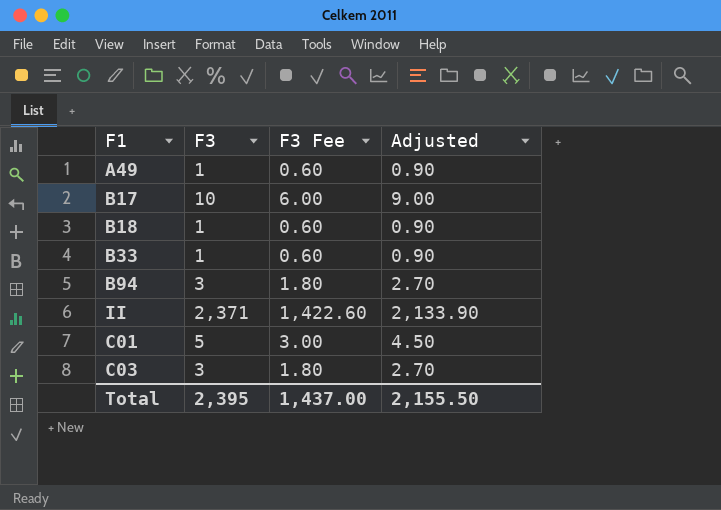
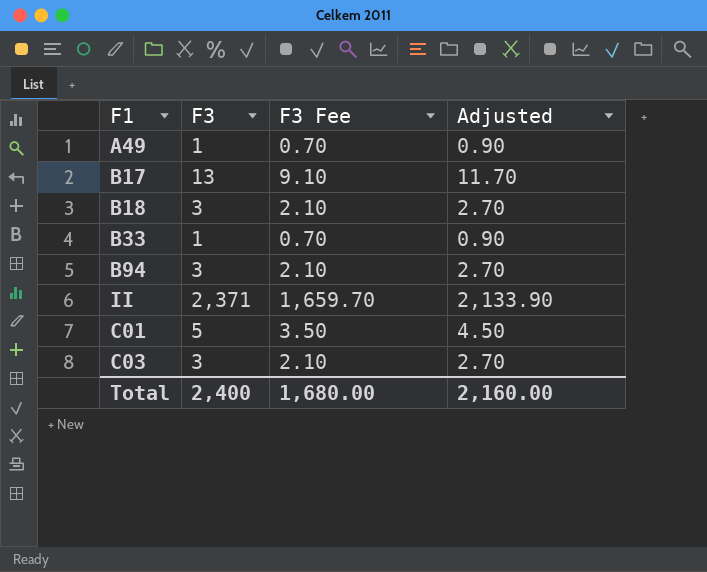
column F3 Fee | formula: [F3] * 0.6 -> [F3] * 0.7
B17 | F3: 10 -> 13
B17 | Adjusted: 9.00 -> 11.70
B18 | F3: 1 -> 3
B18 | Adjusted: 0.90 -> 2.70
Total | F3: 2,395 -> 2,400
Total | F3 Fee: 1,437.00 -> 1,680.00
Total | Adjusted: 2,155.50 -> 2,160.00

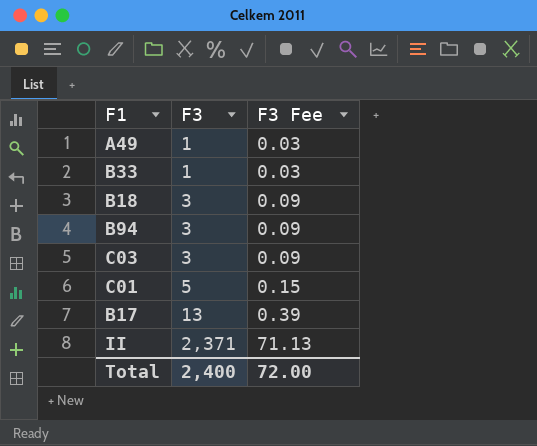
row order: none -> F3 ascending
column Adjusted | formula: [F3] * 0.9 -> none
column F3 Fee | formula: [F3] * 0.7 -> [F3] * 0.03
Total | F3 Fee: 1,680.00 -> 72.00

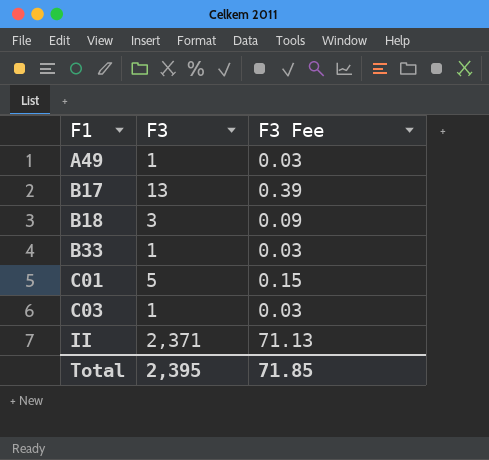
row order: F3 ascending -> F1 ascending
row B94: 3 | 0.09 -> none
C03 | F3: 3 -> 1
C03 | F3 Fee: 0.09 -> 0.03
Total | F3: 2,400 -> 2,395
Total | F3 Fee: 72.00 -> 71.85

